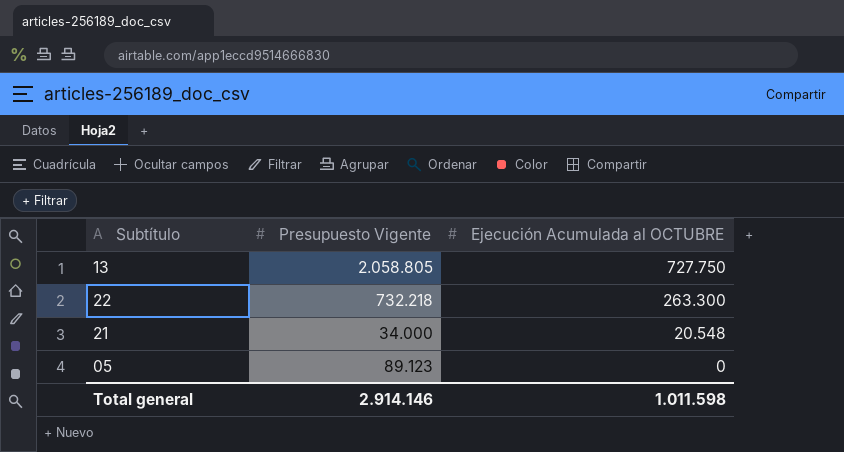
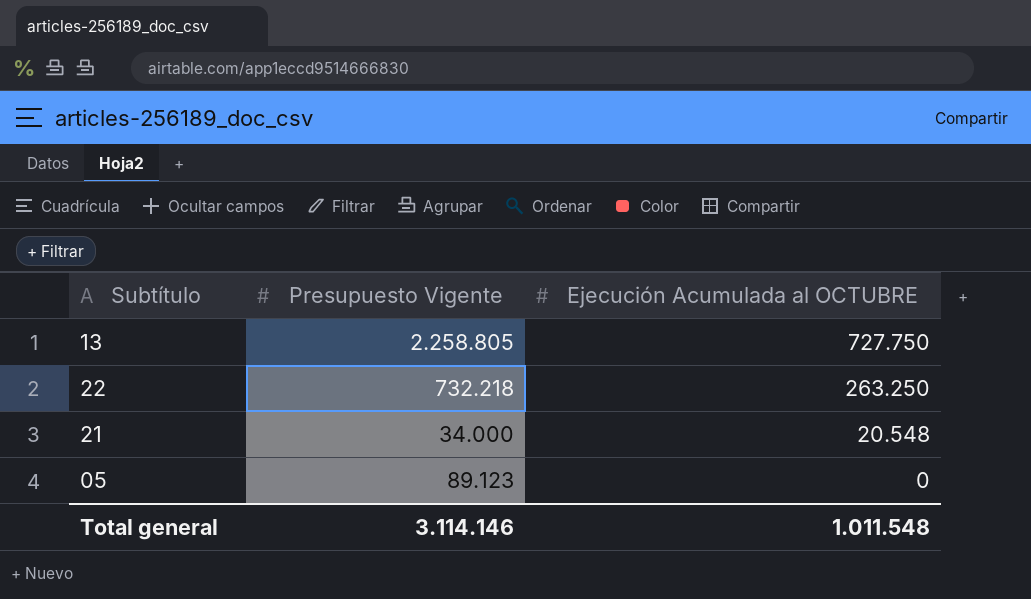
13 | Presupuesto Vigente: 2.058.805 -> 2.258.805
22 | Ejecución Acumulada al OCTUBRE: 263.300 -> 263.250
Total general | Presupuesto Vigente: 2.914.146 -> 3.114.146
Total general | Ejecución Acumulada al OCTUBRE: 1.011.598 -> 1.011.548

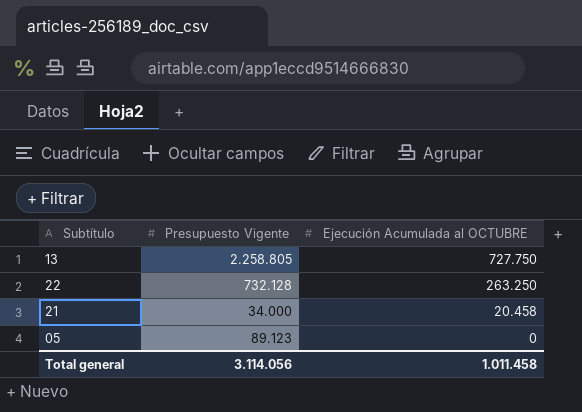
22 | Presupuesto Vigente: 732.218 -> 732.128
21 | Ejecución Acumulada al OCTUBRE: 20.548 -> 20.458
Total general | Presupuesto Vigente: 3.114.146 -> 3.114.056
Total general | Ejecución Acumulada al OCTUBRE: 1.011.548 -> 1.011.458

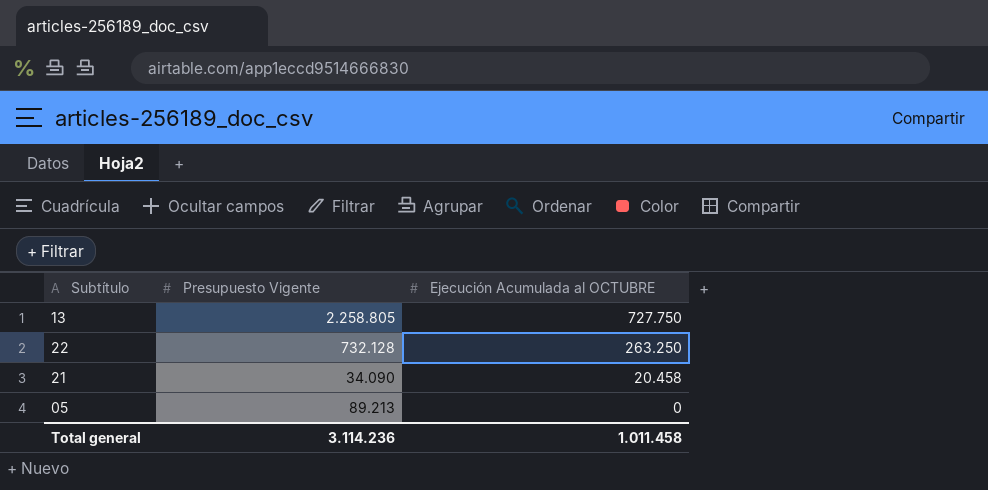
21 | Presupuesto Vigente: 34.000 -> 34.090
05 | Presupuesto Vigente: 89.123 -> 89.213
Total general | Presupuesto Vigente: 3.114.056 -> 3.114.236

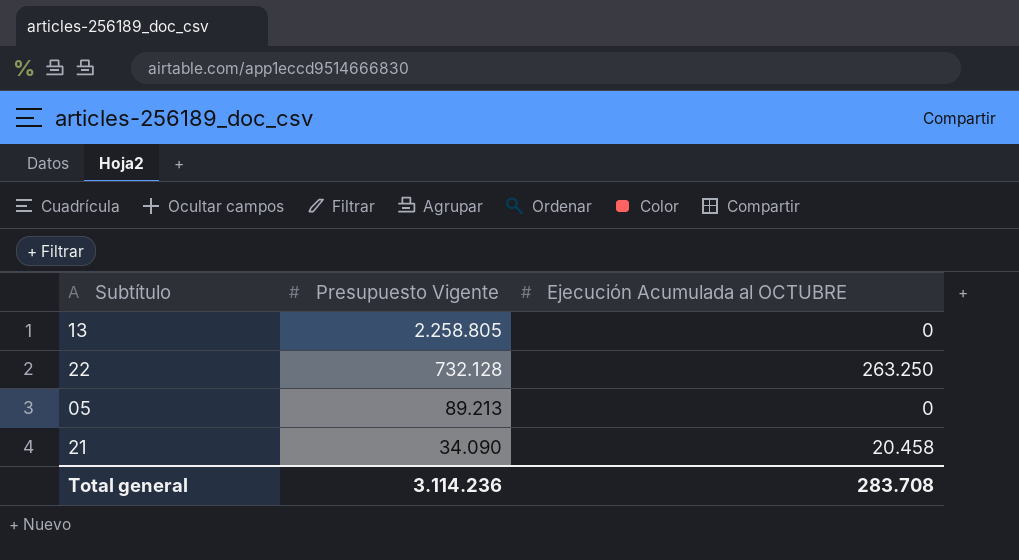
row order: Ejecución Acumulada al OCTUBRE descending -> Presupuesto Vigente descending
13 | Ejecución Acumulada al OCTUBRE: 727.750 -> 0
Total general | Ejecución Acumulada al OCTUBRE: 1.011.458 -> 283.708

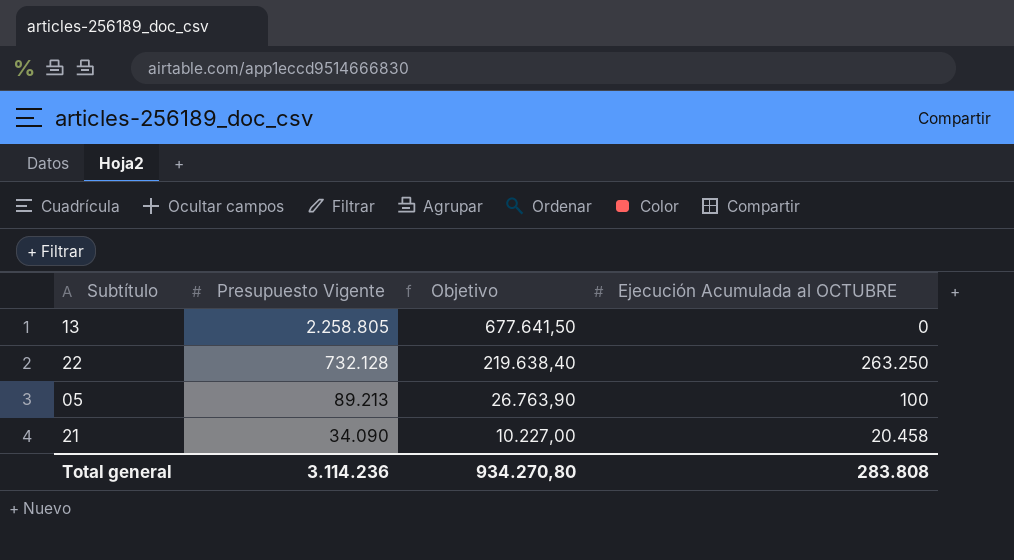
column Objetivo | formula: none -> [Presupuesto Vigente] * 0,3
05 | Ejecución Acumulada al OCTUBRE: 0 -> 100
Total general | Ejecución Acumulada al OCTUBRE: 283.708 -> 283.808

